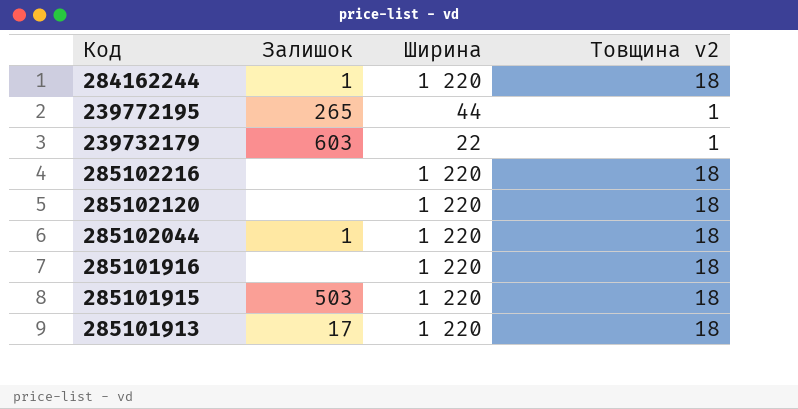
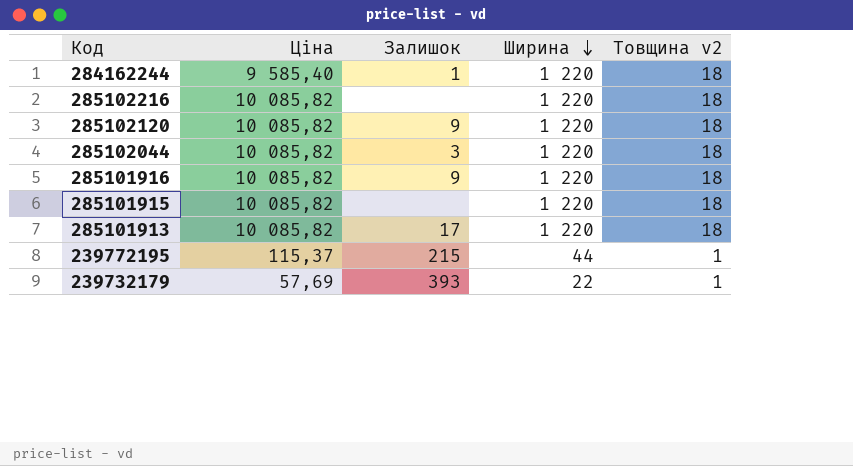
row order: none -> Ширина descending
column Ціна | position: none -> 2
285102120 | Залишок: none -> 9
285102044 | Залишок: 1 -> 3
285101916 | Залишок: none -> 9
285101915 | Залишок: 503 -> none
239772195 | Залишок: 265 -> 215
239732179 | Залишок: 603 -> 393

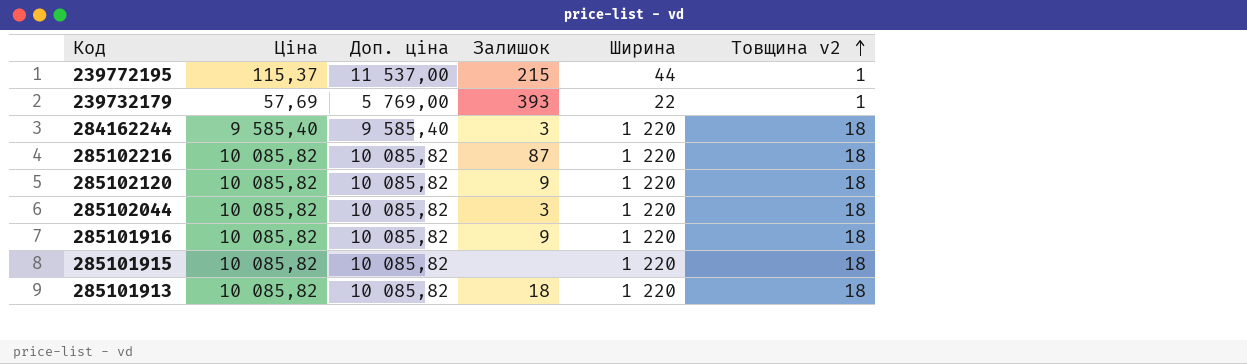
row order: Ширина descending -> Товщина v2 ascending
column Доп. ціна | position: none -> 3
284162244 | Залишок: 1 -> 3
285102216 | Залишок: none -> 87
285101913 | Залишок: 17 -> 18

